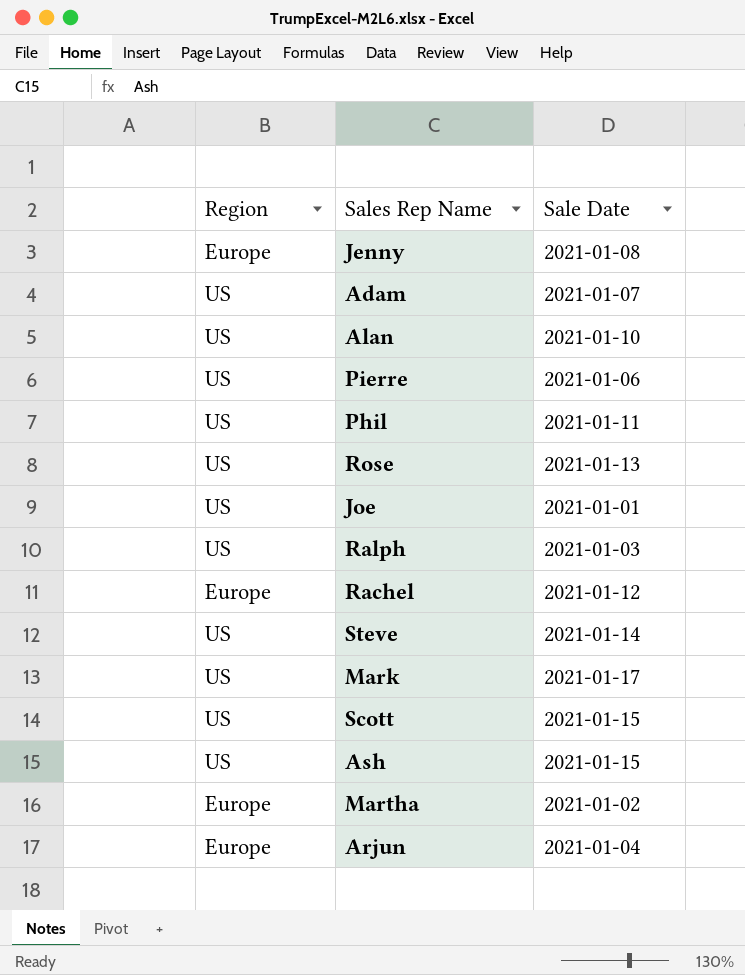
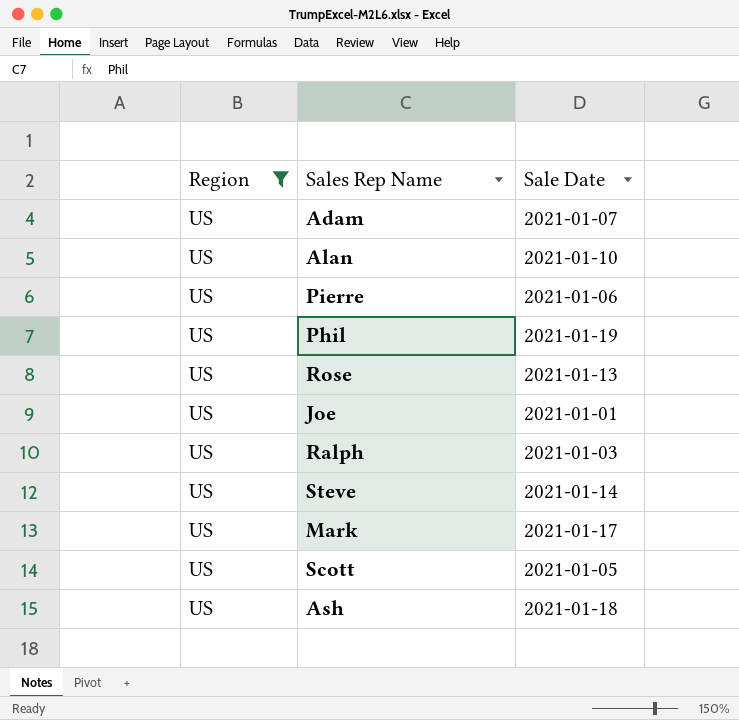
filter: none -> Region = US
Phil | Sale Date: 2021-01-11 -> 2021-01-19
Scott | Sale Date: 2021-01-15 -> 2021-01-05
Ash | Sale Date: 2021-01-15 -> 2021-01-18

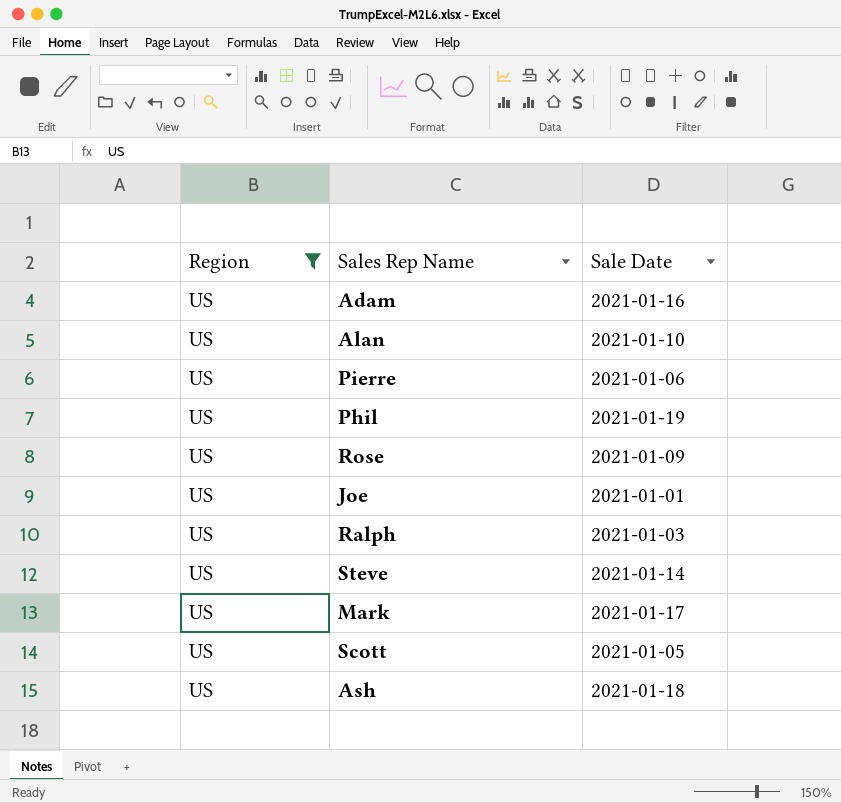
Adam | Sale Date: 2021-01-07 -> 2021-01-16
Rose | Sale Date: 2021-01-13 -> 2021-01-09

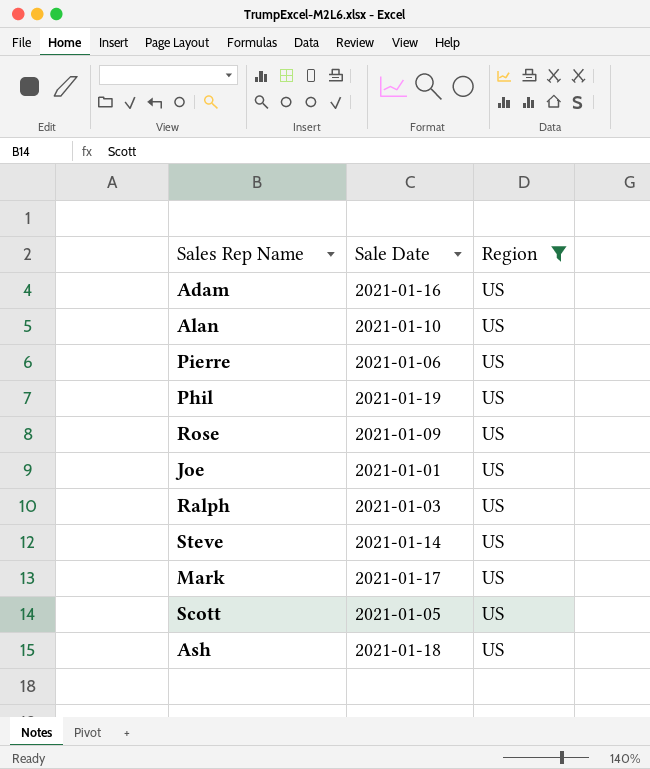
column Region | position: 1 -> 3

